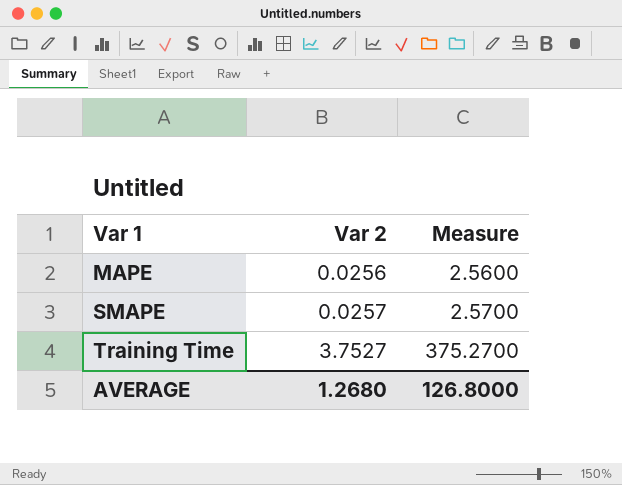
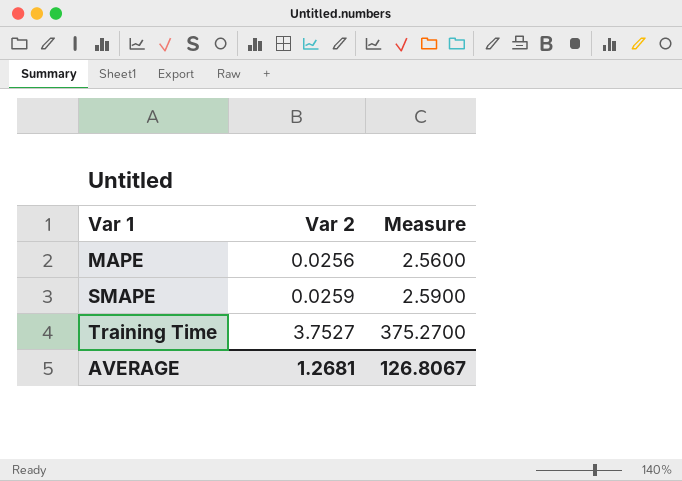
SMAPE | Var 2: 0.0257 -> 0.0259
SMAPE | Measure: 2.5700 -> 2.5900
AVERAGE | Var 2: 1.2680 -> 1.2681
AVERAGE | Measure: 126.8000 -> 126.8067

